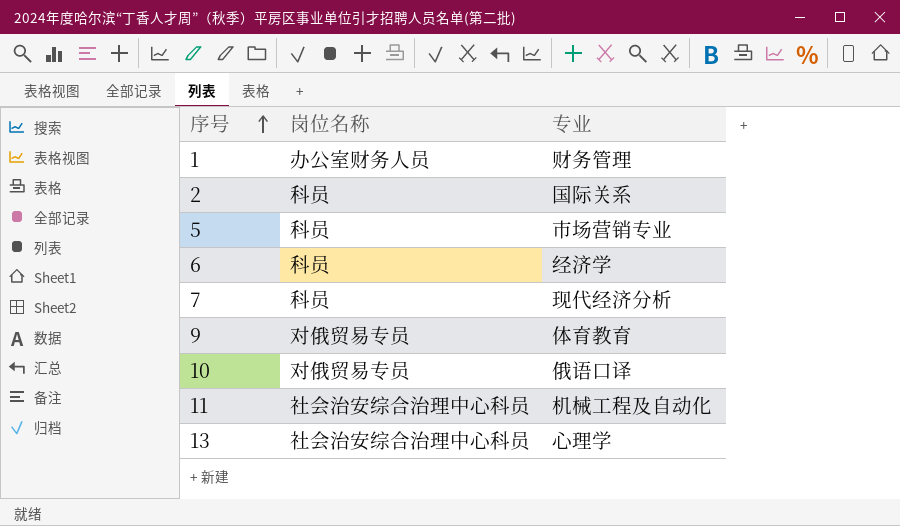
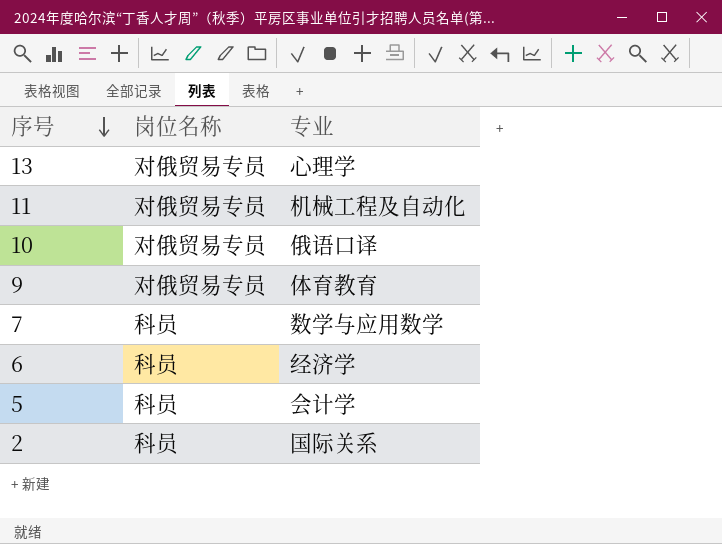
row order: 序号 ascending -> 序号 descending
row 1: 办公室财务人员 | 财务管理 -> none
13 | 岗位名称: 社会治安综合治理中心科员 -> 对俄贸易专员
11 | 岗位名称: 社会治安综合治理中心科员 -> 对俄贸易专员
7 | 专业: 现代经济分析 -> 数学与应用数学
5 | 专业: 市场营销专业 -> 会计学

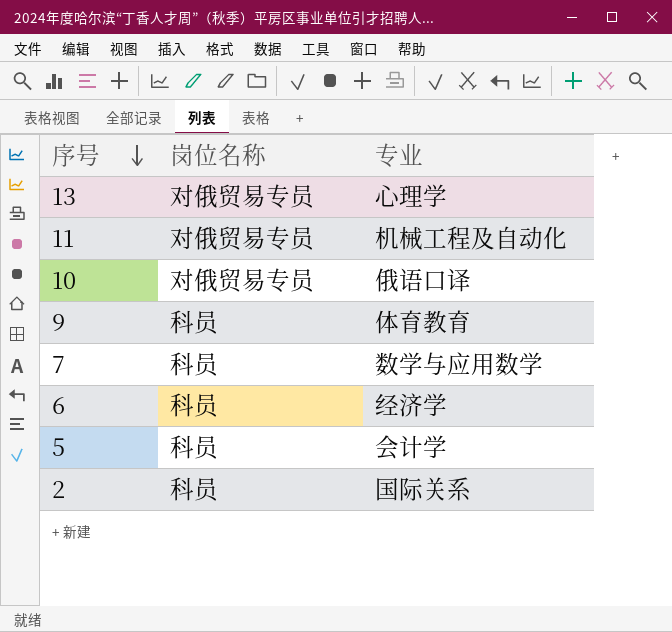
9 | 岗位名称: 对俄贸易专员 -> 科员

